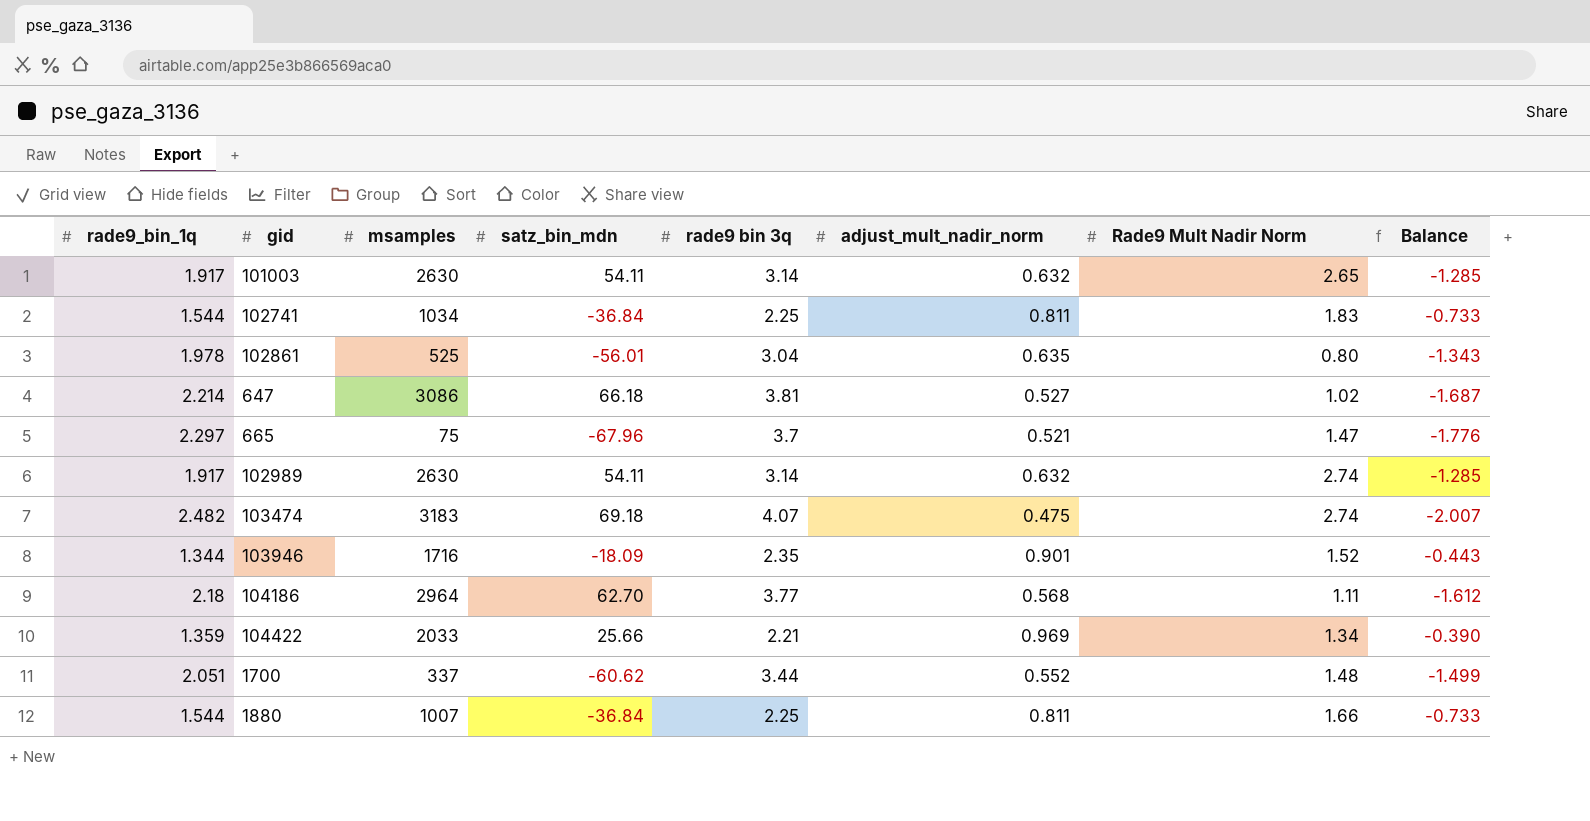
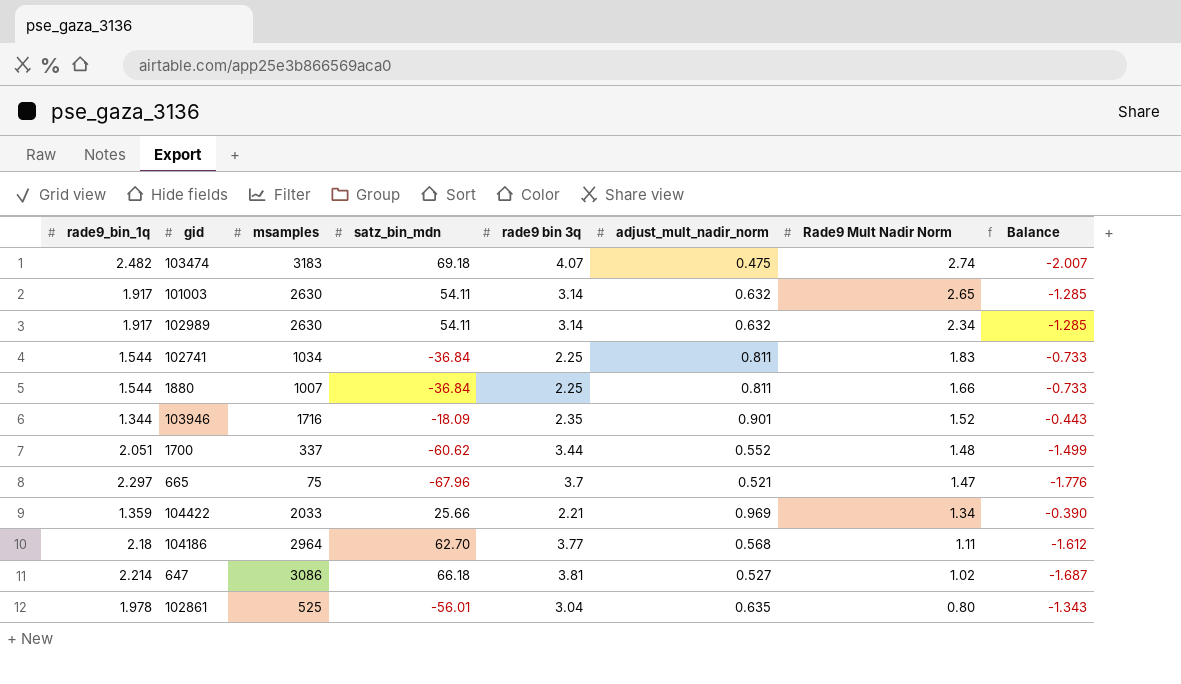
row order: none -> Rade9 Mult Nadir Norm descending
102989 | Rade9 Mult Nadir Norm: 2.74 -> 2.34

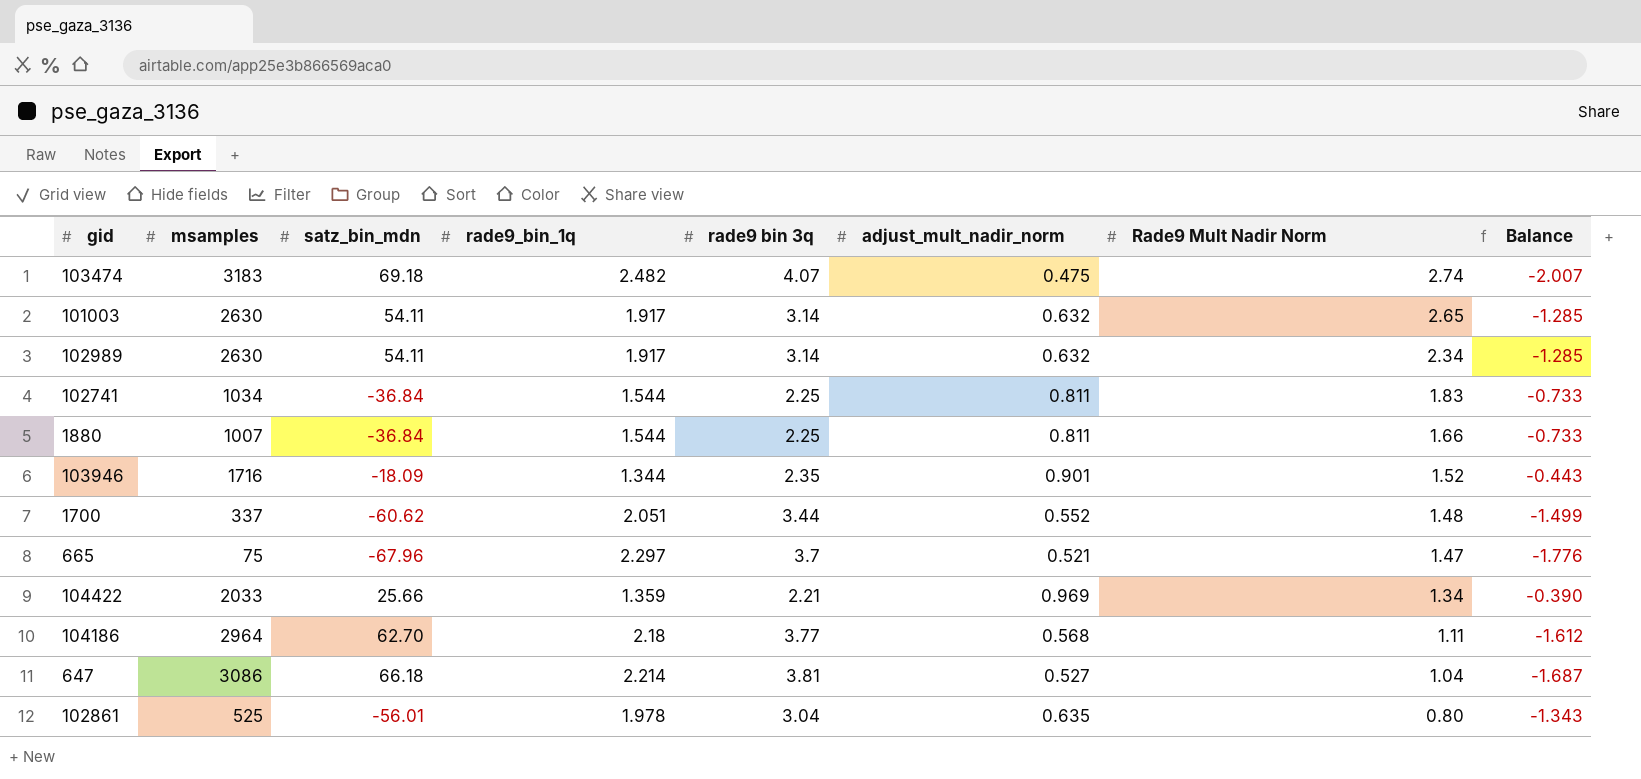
column rade9_bin_1q | position: 1 -> 4
647 | Rade9 Mult Nadir Norm: 1.02 -> 1.04

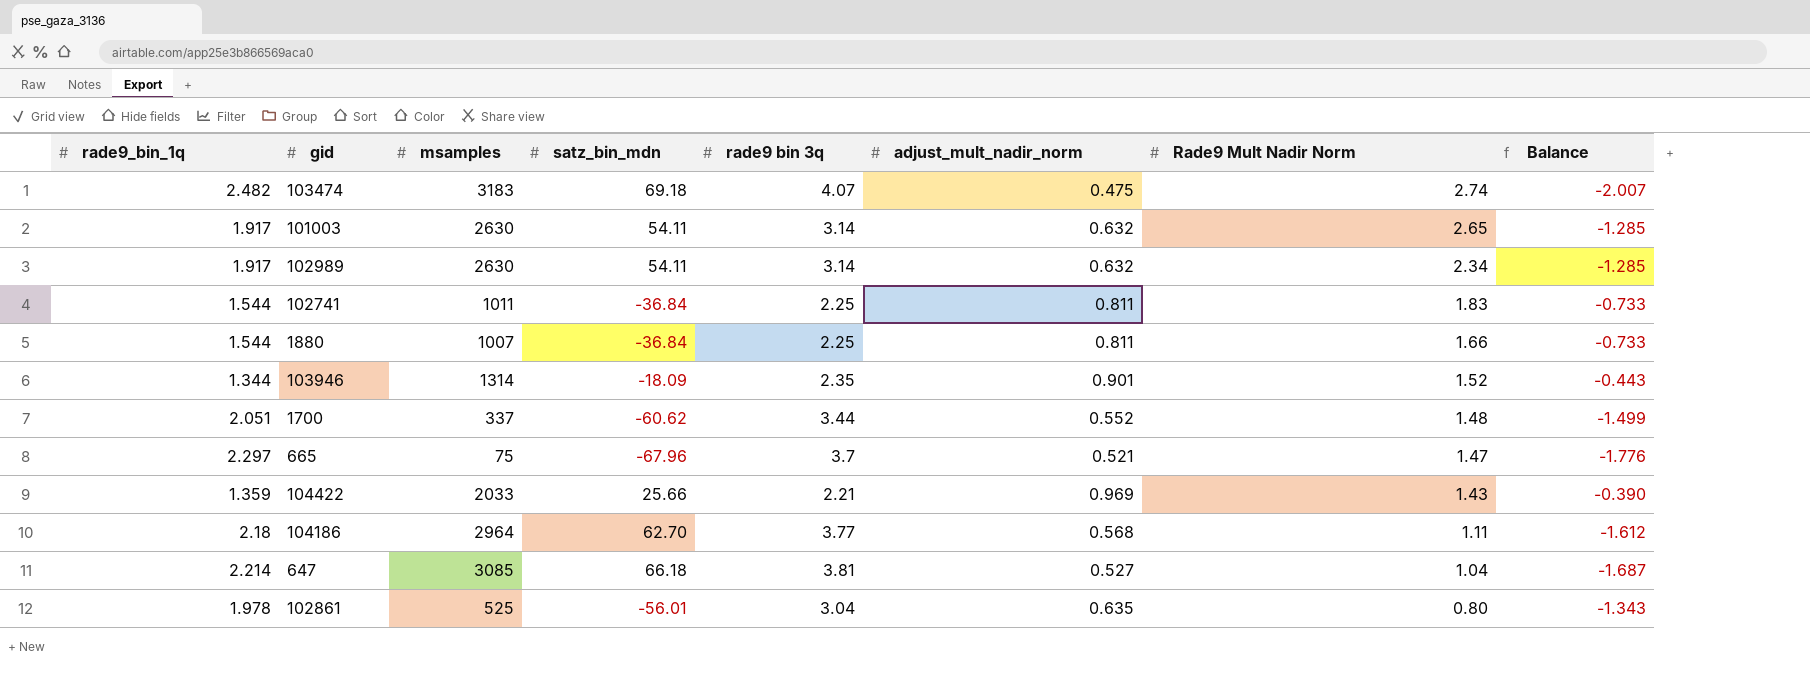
column rade9_bin_1q | position: 4 -> 1
102741 | msamples: 1034 -> 1011
103946 | msamples: 1716 -> 1314
104422 | Rade9 Mult Nadir Norm: 1.34 -> 1.43
647 | msamples: 3086 -> 3085

